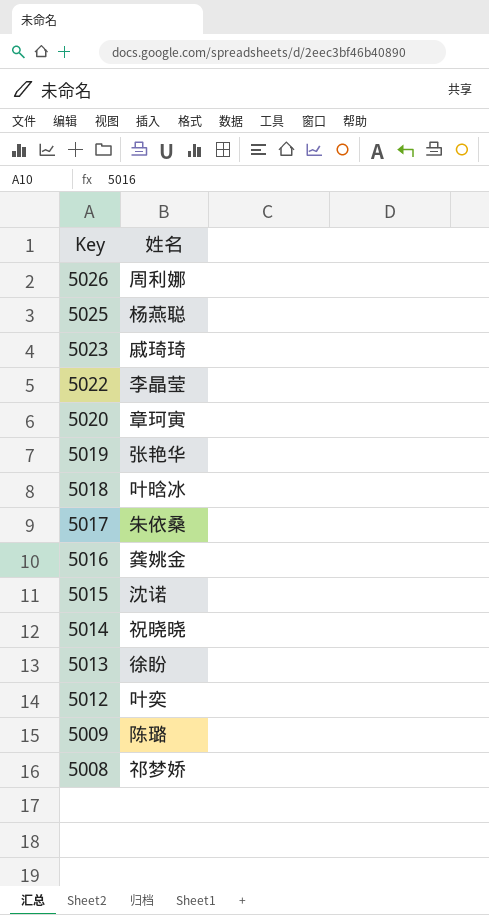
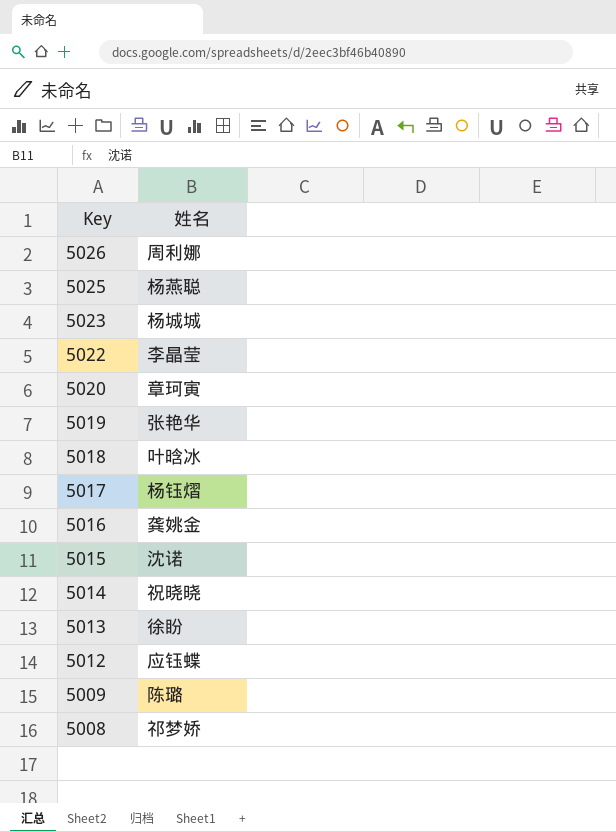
5023 | 姓名: 戚琦琦 -> 杨城城
5017 | 姓名: 朱依桑 -> 杨钰熠
5012 | 姓名: 叶奕 -> 应钰蝶

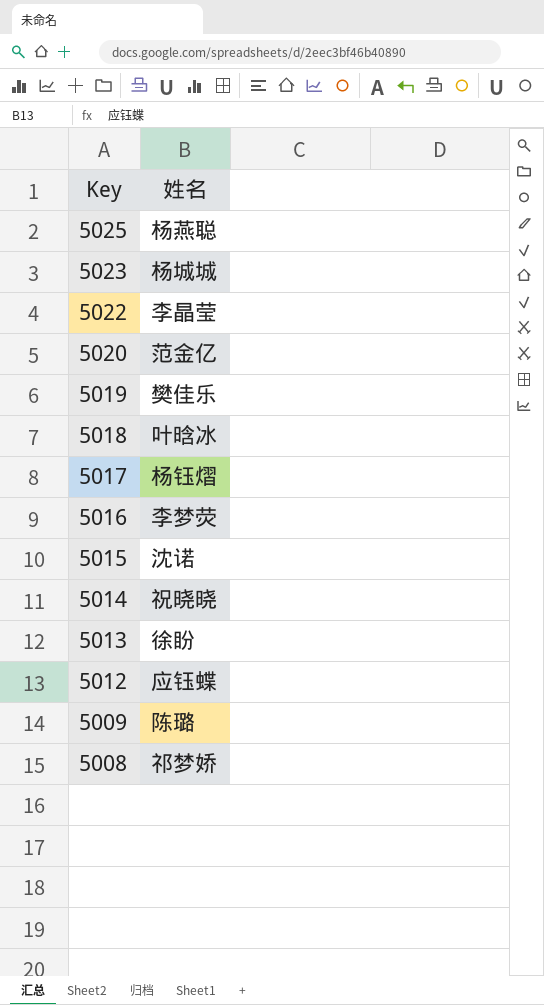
row 5026: 周利娜 -> none
5020 | 姓名: 章珂寅 -> 范金亿
5019 | 姓名: 张艳华 -> 樊佳乐
5016 | 姓名: 龚姚金 -> 李梦荧

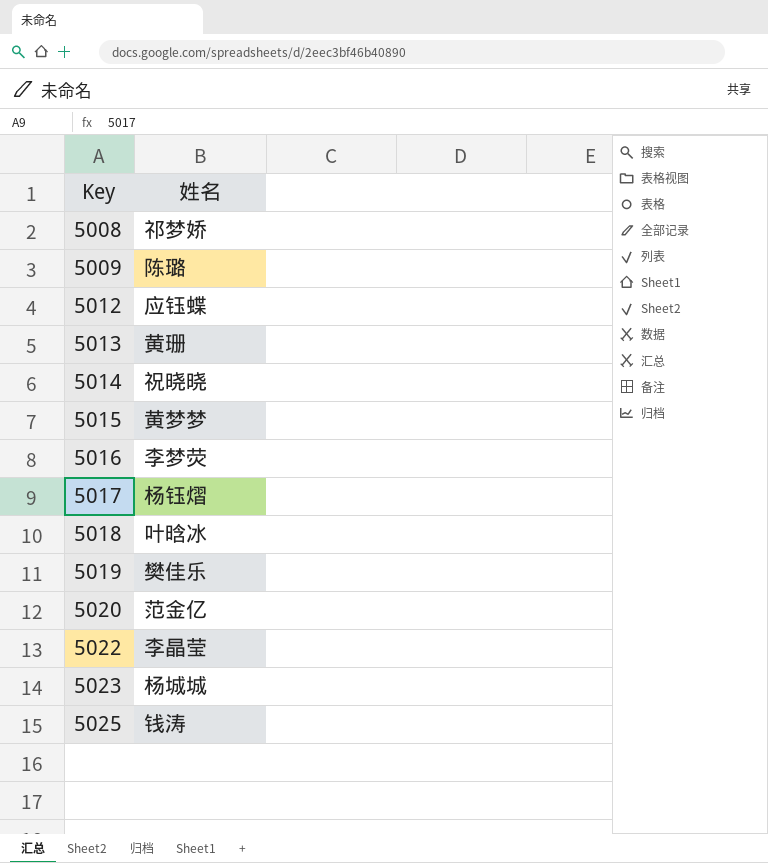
row order: Key descending -> Key ascending
5013 | 姓名: 徐盼 -> 黄珊
5015 | 姓名: 沈诺 -> 黄梦梦
5025 | 姓名: 杨燕聪 -> 钱涛

